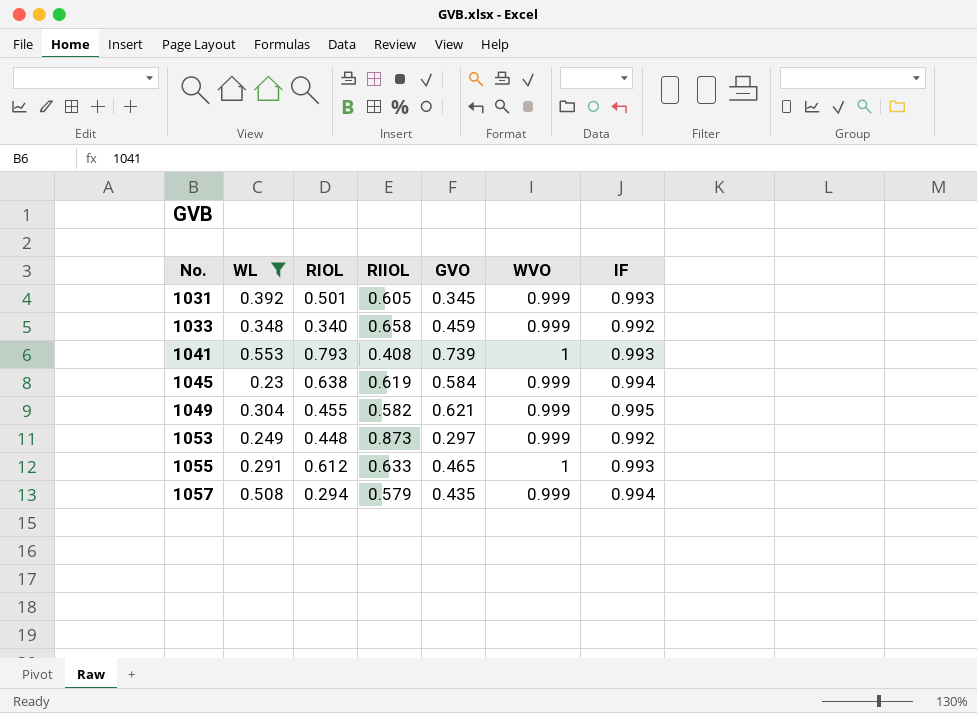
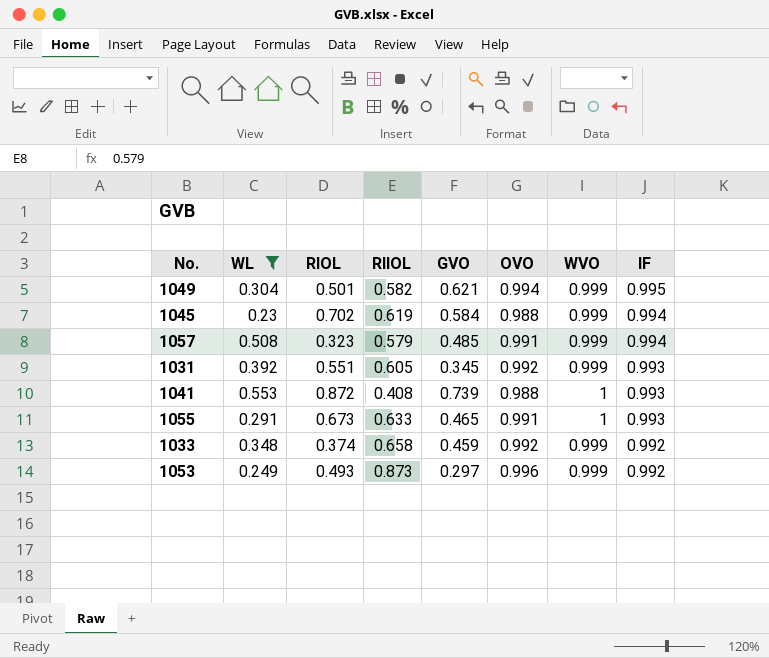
row order: No. ascending -> IF descending
column OVO | position: none -> 6
1049 | RIOL: 0.455 -> 0.501
1045 | RIOL: 0.638 -> 0.702
1057 | RIOL: 0.294 -> 0.323
1057 | GVO: 0.435 -> 0.485
1031 | RIOL: 0.501 -> 0.551
1041 | RIOL: 0.793 -> 0.872
1055 | RIOL: 0.612 -> 0.673
1033 | RIOL: 0.340 -> 0.374
1053 | RIOL: 0.448 -> 0.493

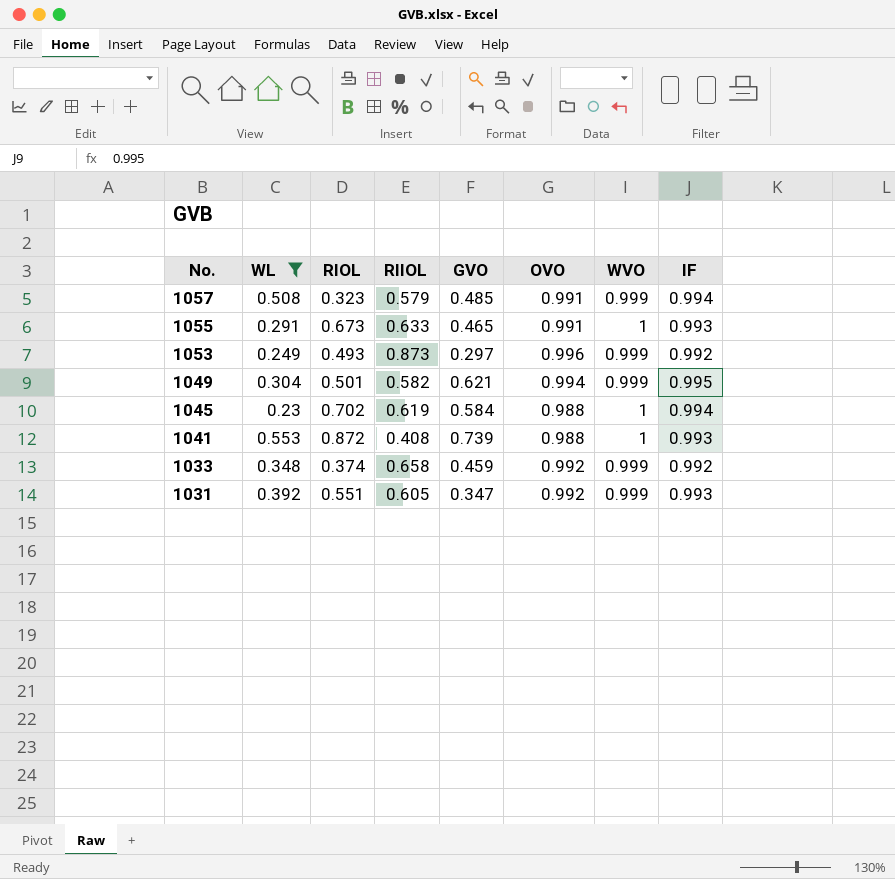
row order: IF descending -> No. descending
1045 | WVO: 0.999 -> 1
1031 | GVO: 0.345 -> 0.347

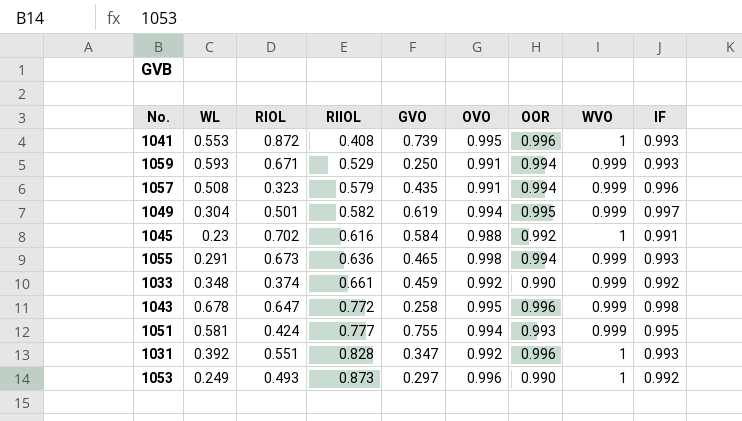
filter: WL <= 0.553 -> none
row order: No. descending -> RIIOL ascending
column OOR | position: none -> 7
1041 | OVO: 0.988 -> 0.995
1057 | GVO: 0.485 -> 0.435
1057 | IF: 0.994 -> 0.996
1049 | GVO: 0.621 -> 0.619
1049 | IF: 0.995 -> 0.997
1045 | RIIOL: 0.619 -> 0.616
1045 | IF: 0.994 -> 0.991
1055 | RIIOL: 0.633 -> 0.636
1055 | OVO: 0.991 -> 0.998
1055 | WVO: 1 -> 0.999
1033 | RIIOL: 0.658 -> 0.661
1031 | RIIOL: 0.605 -> 0.828
1031 | WVO: 0.999 -> 1
1053 | WVO: 0.999 -> 1

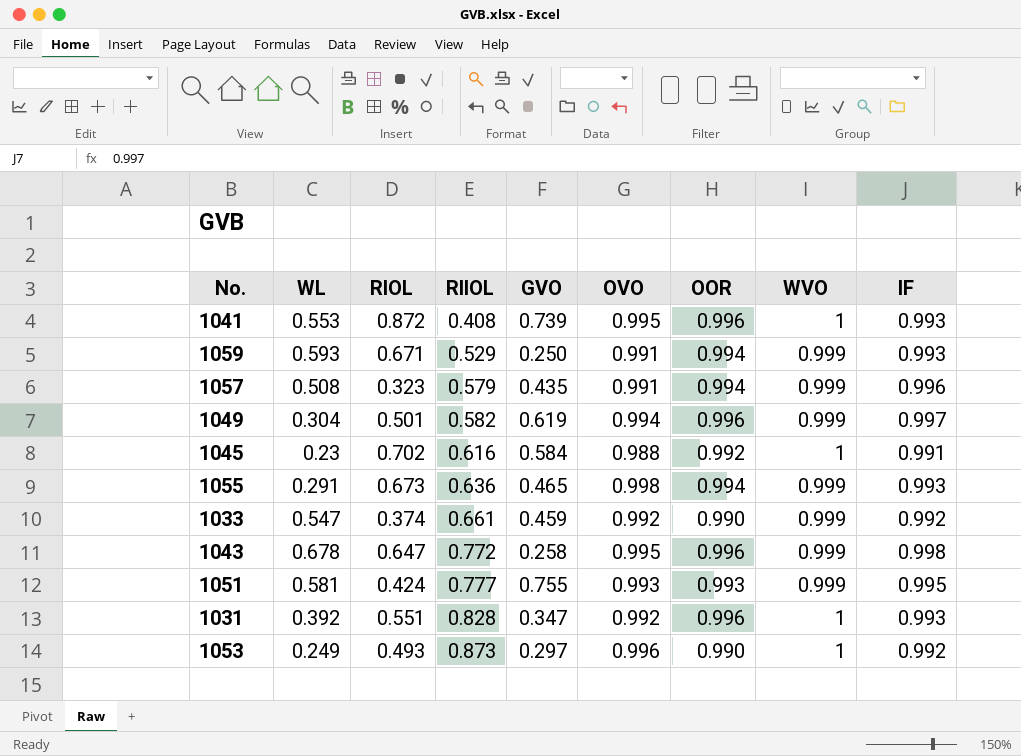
1049 | OOR: 0.995 -> 0.996
1033 | WL: 0.348 -> 0.547
1051 | OVO: 0.994 -> 0.993

